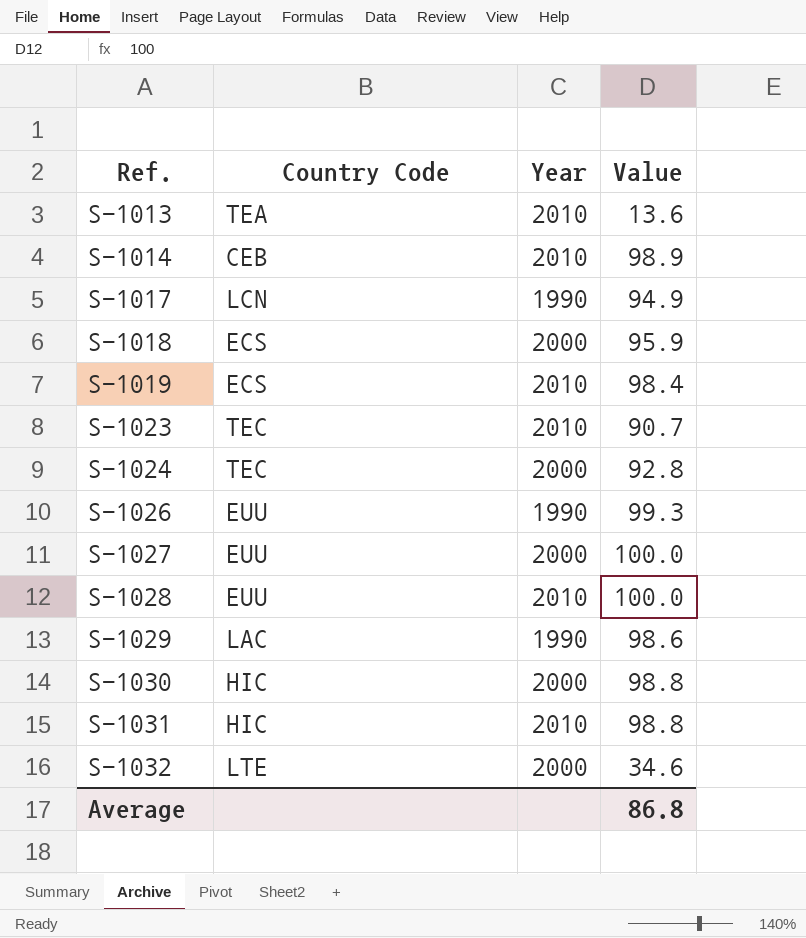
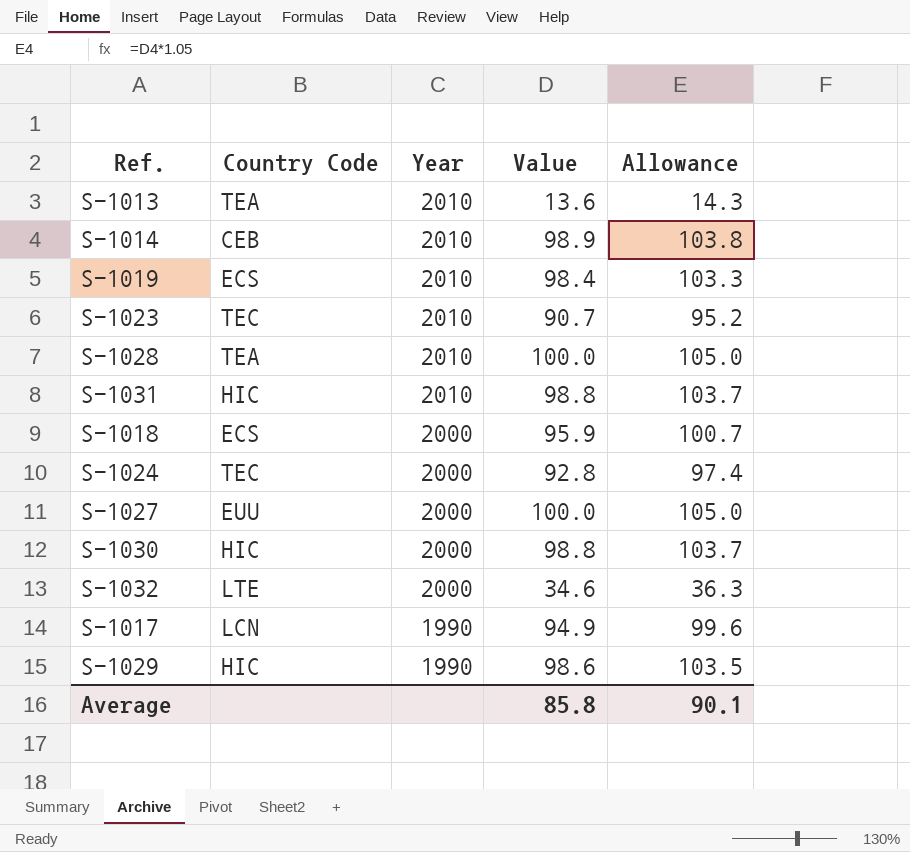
row order: Ref. ascending -> Year descending
column Allowance | formula: none -> [Value] * 1.05
row S-1026: EUU | 1990 | 99.3 -> none
S-1028 | Country Code: EUU -> TEA
S-1029 | Country Code: LAC -> HIC
Average | Value: 86.8 -> 85.8

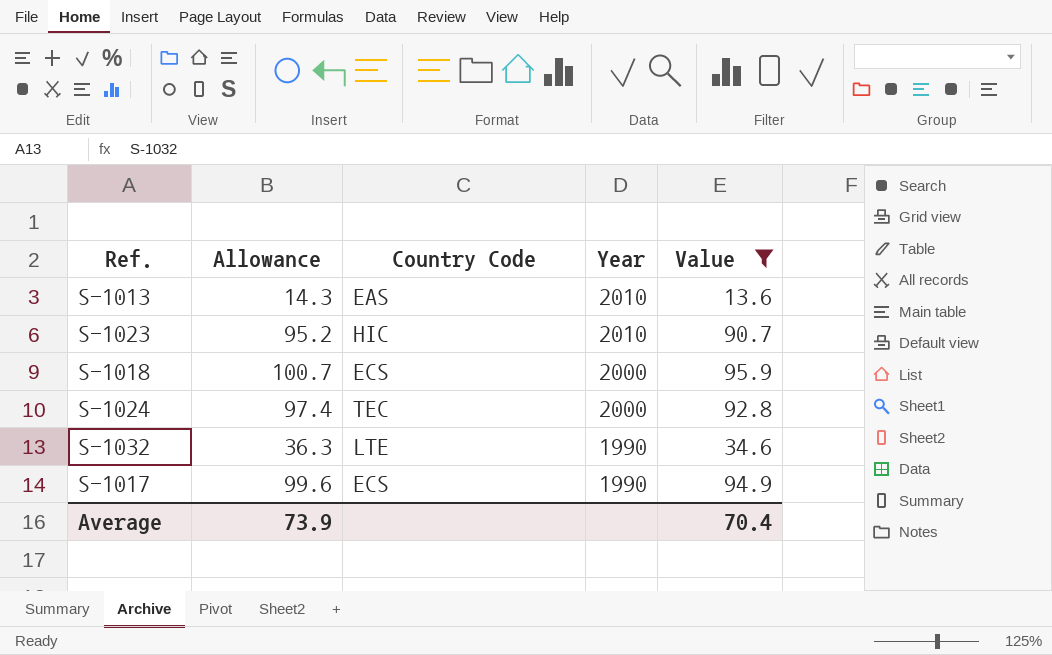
filter: none -> Value <= 95.9
column Allowance | position: 5 -> 2
S-1013 | Country Code: TEA -> EAS
S-1023 | Country Code: TEC -> HIC
S-1032 | Year: 2000 -> 1990
S-1017 | Country Code: LCN -> ECS
Average | Allowance: 90.1 -> 73.9
Average | Value: 85.8 -> 70.4

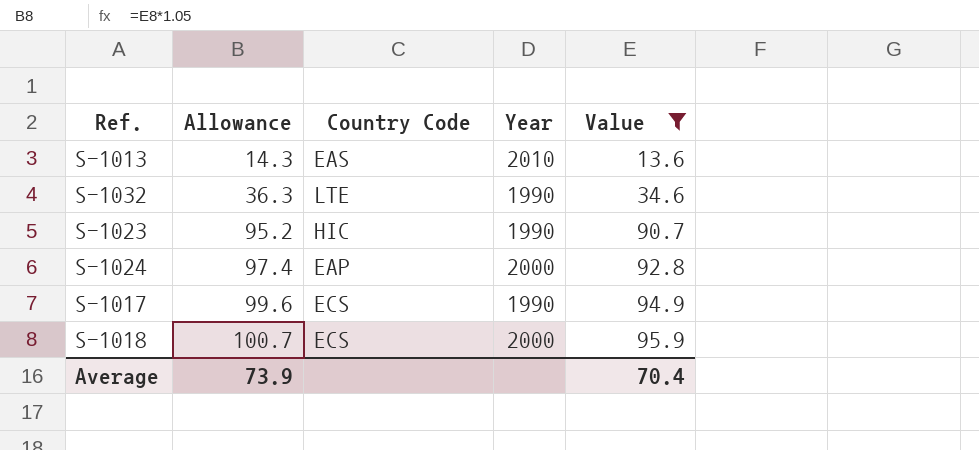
row order: Year descending -> Allowance ascending
S-1023 | Year: 2010 -> 1990
S-1024 | Country Code: TEC -> EAP

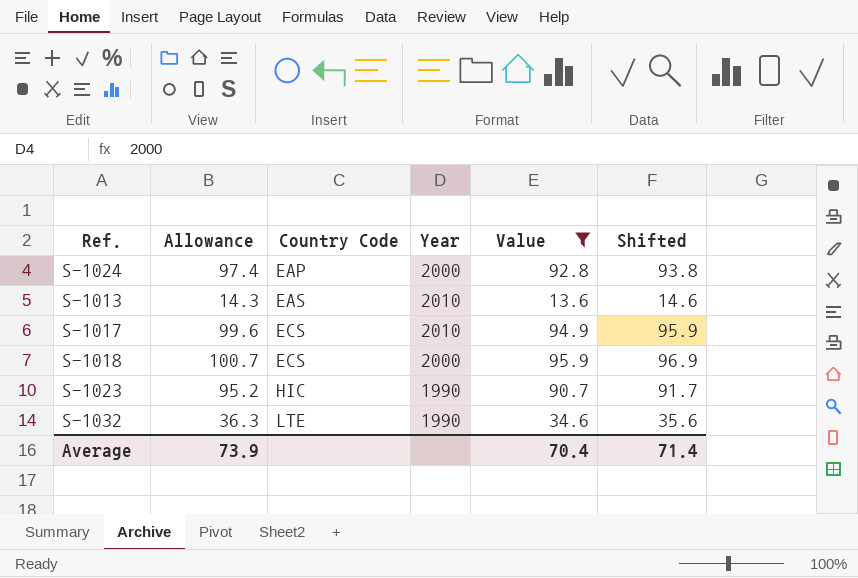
row order: Allowance ascending -> Country Code ascending
column Shifted | formula: none -> [Value] + 1
S-1017 | Year: 1990 -> 2010

